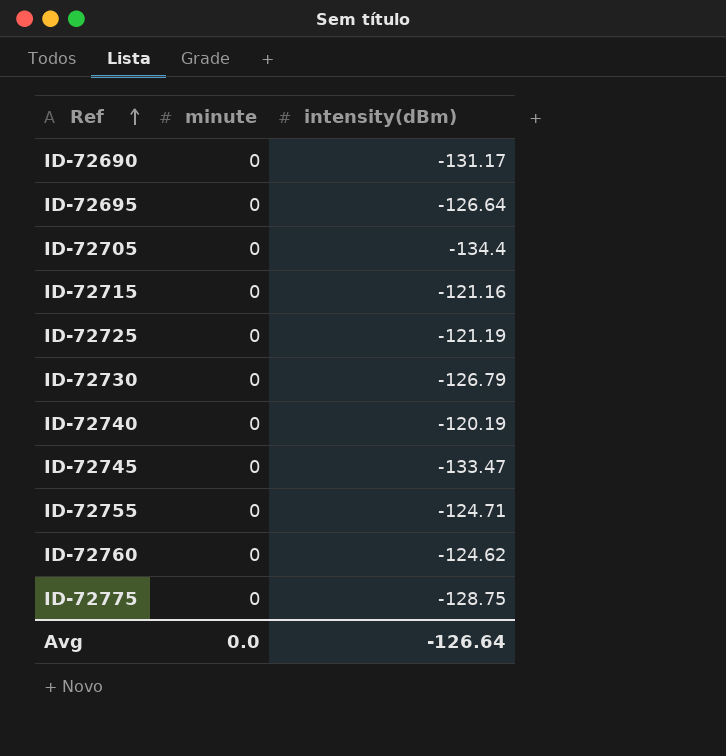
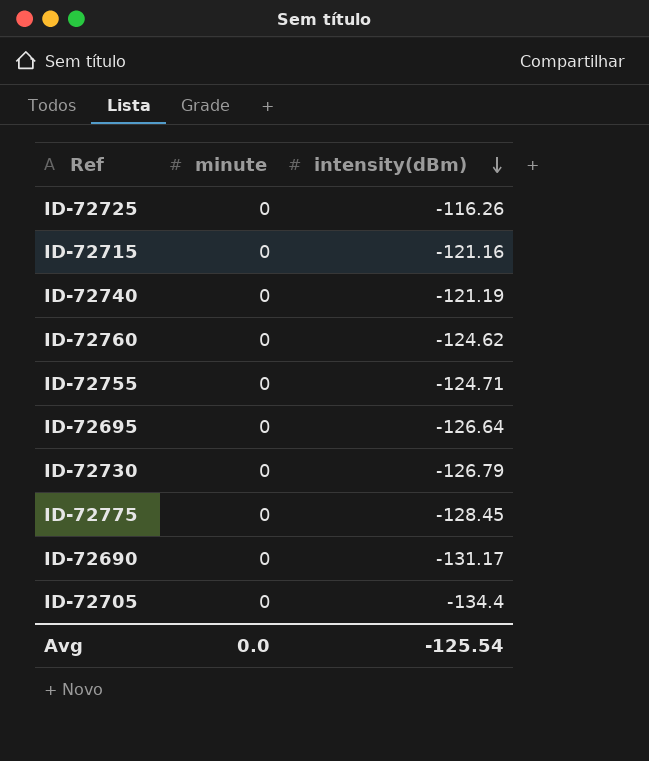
row order: Ref ascending -> intensity(dBm) descending
row ID-72745: 0 | -133.47 -> none
ID-72725 | intensity(dBm): -121.19 -> -116.26
ID-72740 | intensity(dBm): -120.19 -> -121.19
ID-72775 | intensity(dBm): -128.75 -> -128.45
Avg | intensity(dBm): -126.64 -> -125.54

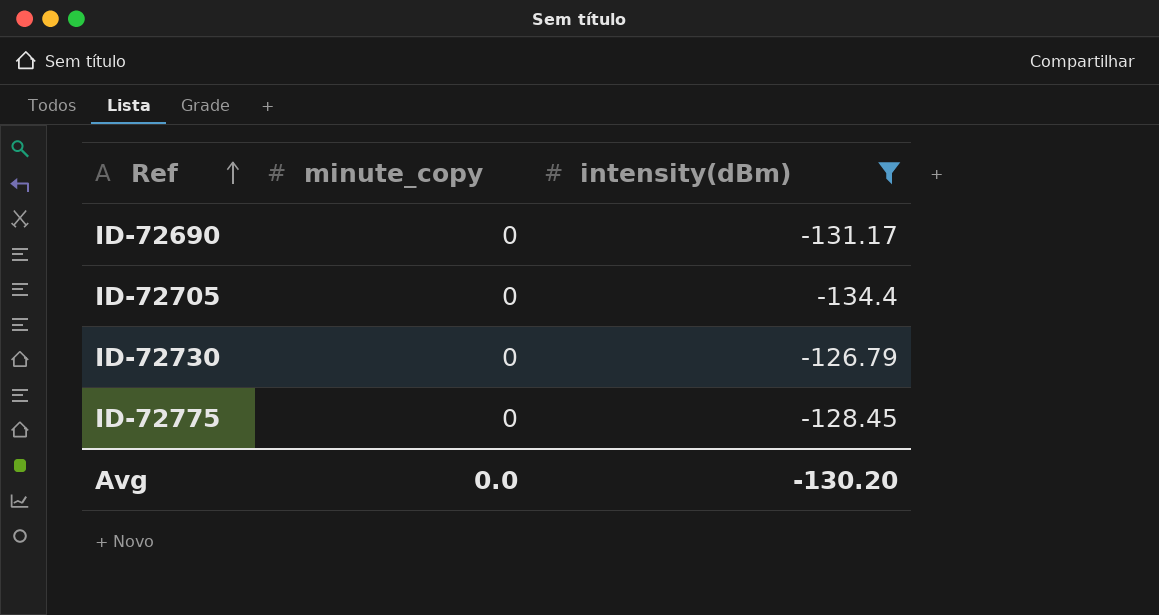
filter: none -> intensity(dBm) <= -126.79
row order: intensity(dBm) descending -> Ref ascending
column name: minute -> minute_copy
Avg | intensity(dBm): -125.54 -> -130.20

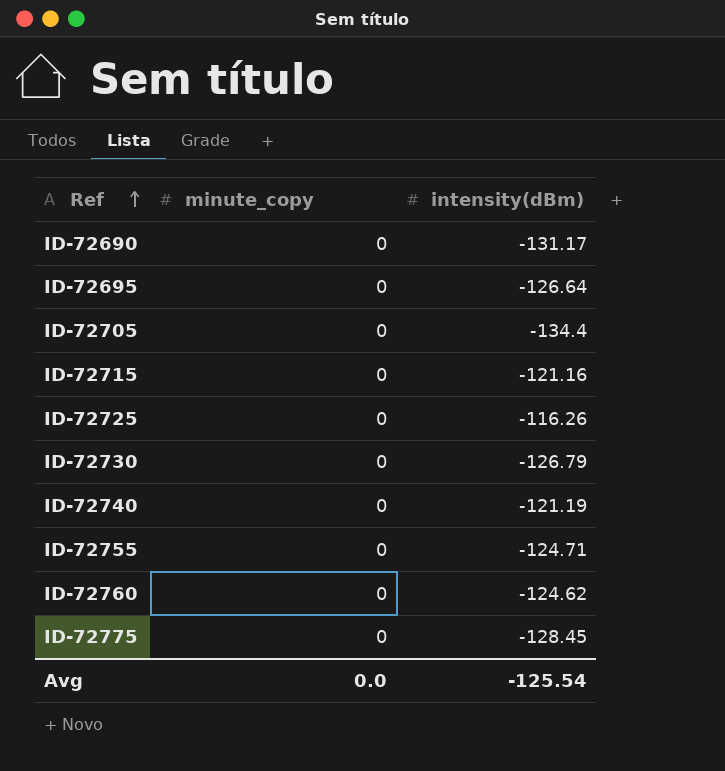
filter: intensity(dBm) <= -126.79 -> none
Avg | intensity(dBm): -130.20 -> -125.54

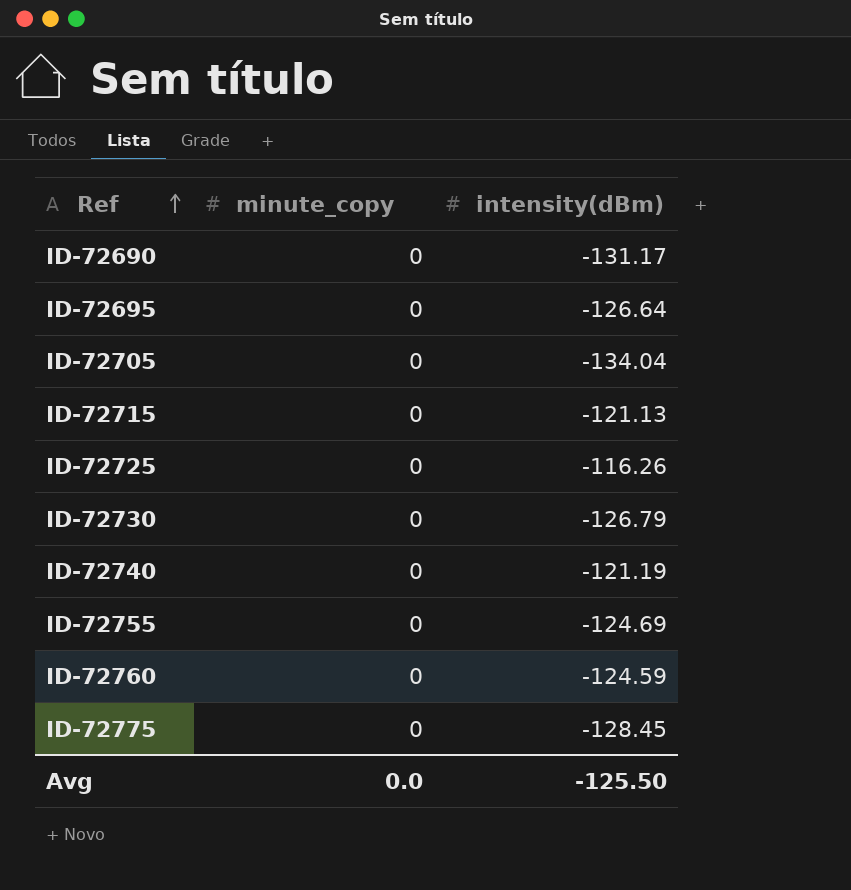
ID-72705 | intensity(dBm): -134.4 -> -134.04
ID-72715 | intensity(dBm): -121.16 -> -121.13
ID-72755 | intensity(dBm): -124.71 -> -124.69
ID-72760 | intensity(dBm): -124.62 -> -124.59
Avg | intensity(dBm): -125.54 -> -125.50

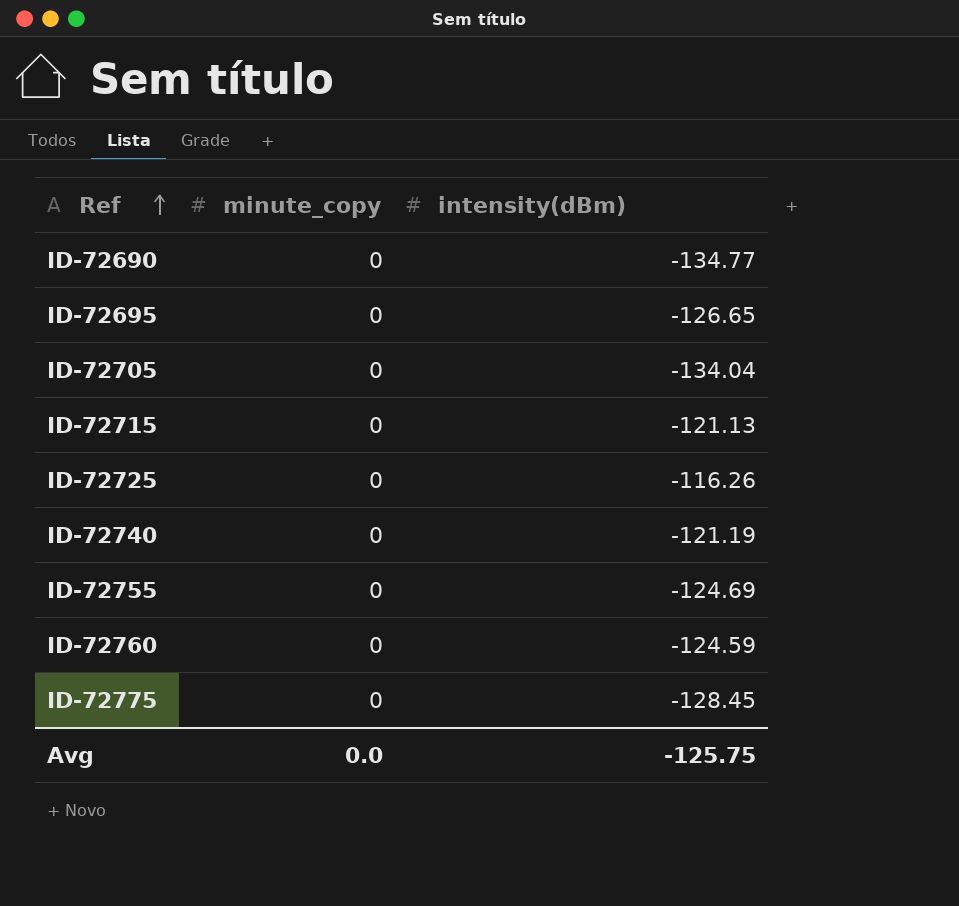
row ID-72730: 0 | -126.79 -> none
ID-72690 | intensity(dBm): -131.17 -> -134.77
ID-72695 | intensity(dBm): -126.64 -> -126.65
Avg | intensity(dBm): -125.50 -> -125.75

